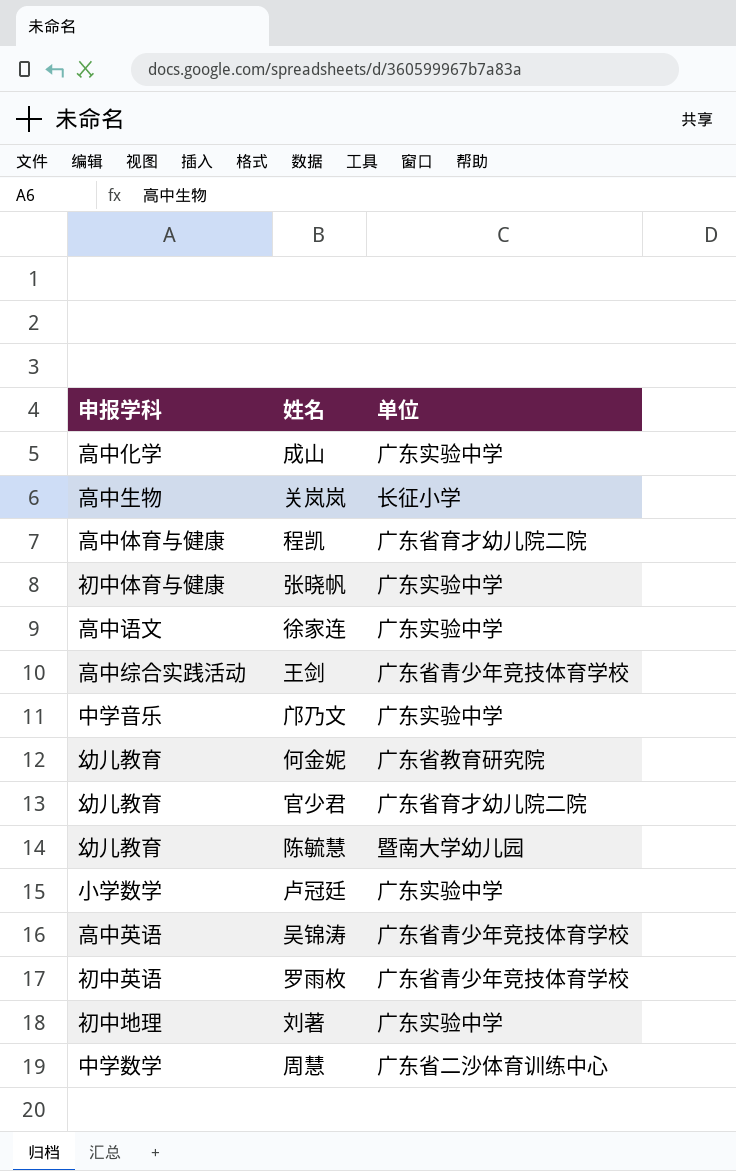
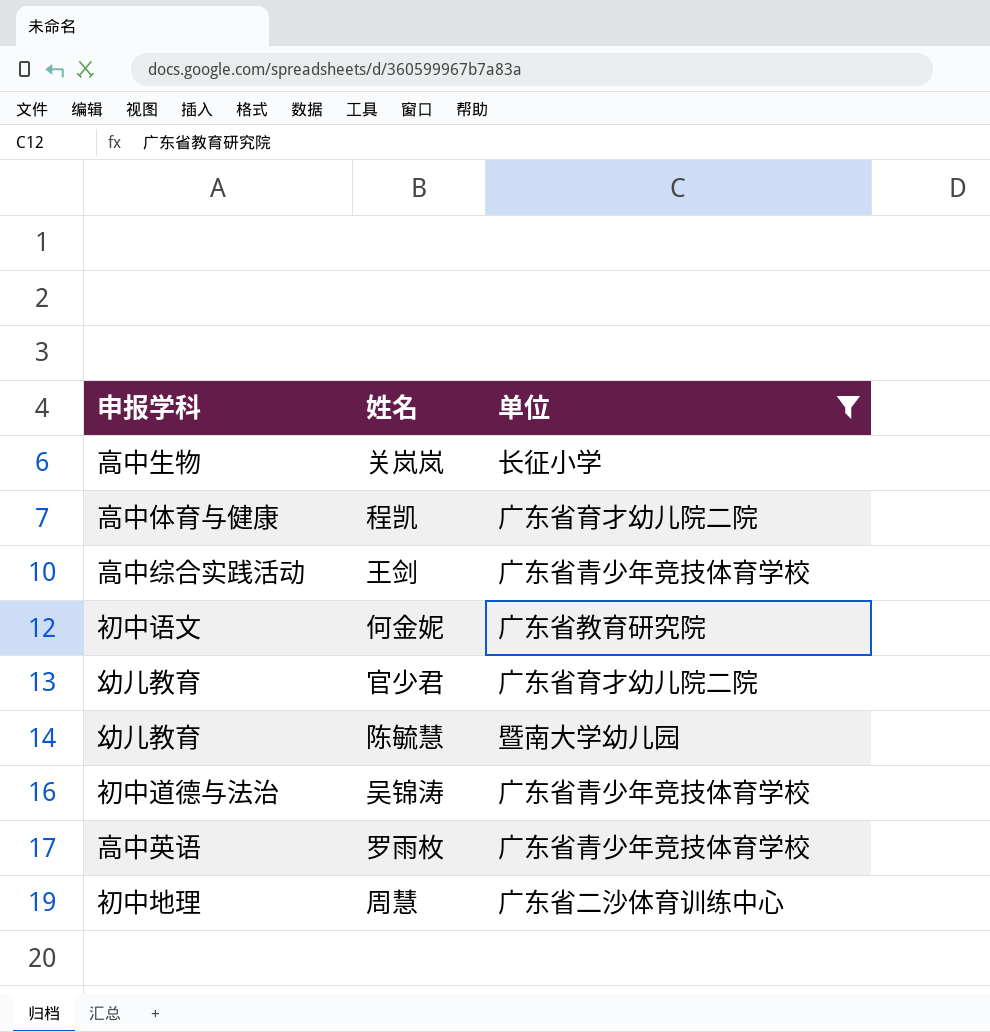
filter: none -> 单位 != 广东实验中学
何金妮 | 申报学科: 幼儿教育 -> 初中语文
吴锦涛 | 申报学科: 高中英语 -> 初中道德与法治
罗雨枚 | 申报学科: 初中英语 -> 高中英语
周慧 | 申报学科: 中学数学 -> 初中地理

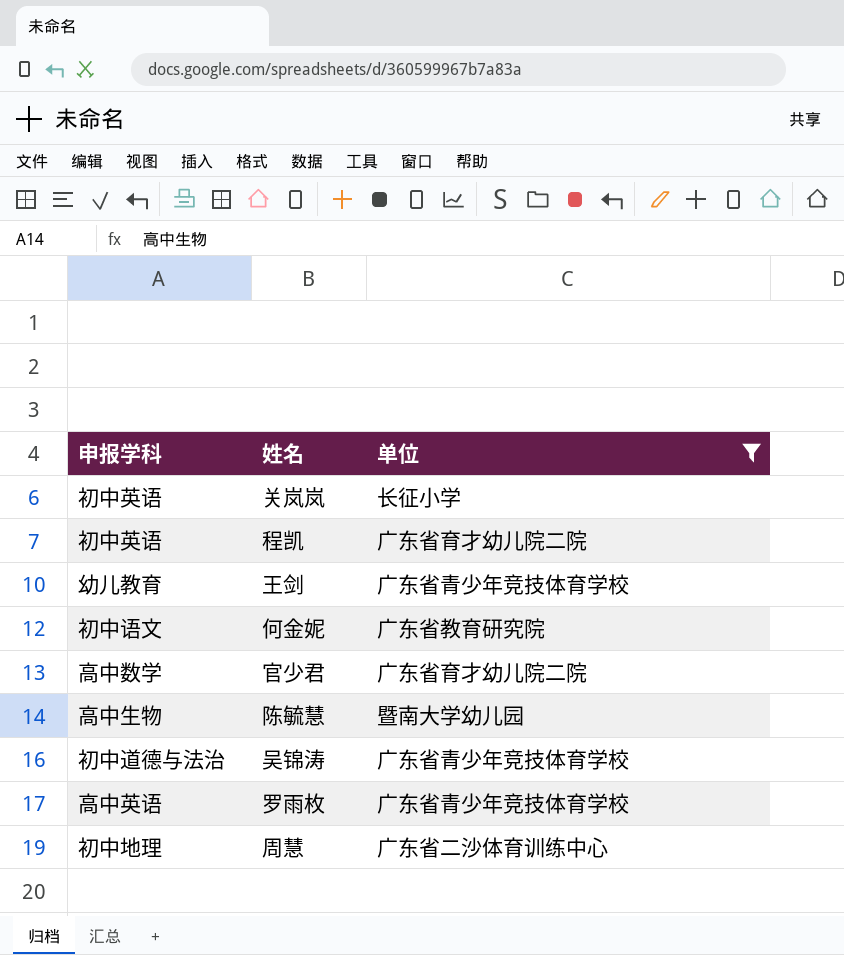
关岚岚 | 申报学科: 高中生物 -> 初中英语
程凯 | 申报学科: 高中体育与健康 -> 初中英语
王剑 | 申报学科: 高中综合实践活动 -> 幼儿教育
官少君 | 申报学科: 幼儿教育 -> 高中数学
陈毓慧 | 申报学科: 幼儿教育 -> 高中生物

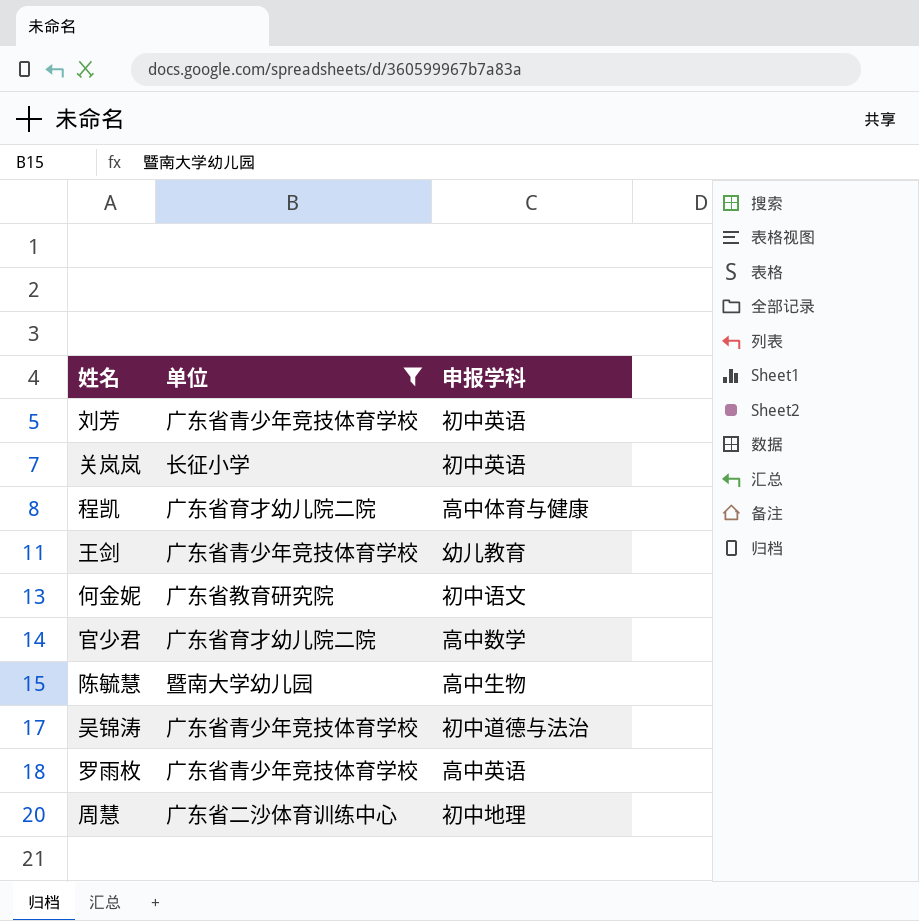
column 申报学科 | position: 1 -> 3
row 刘芳: none -> 广东省青少年竞技体育学校 | 初中英语
程凯 | 申报学科: 初中英语 -> 高中体育与健康

